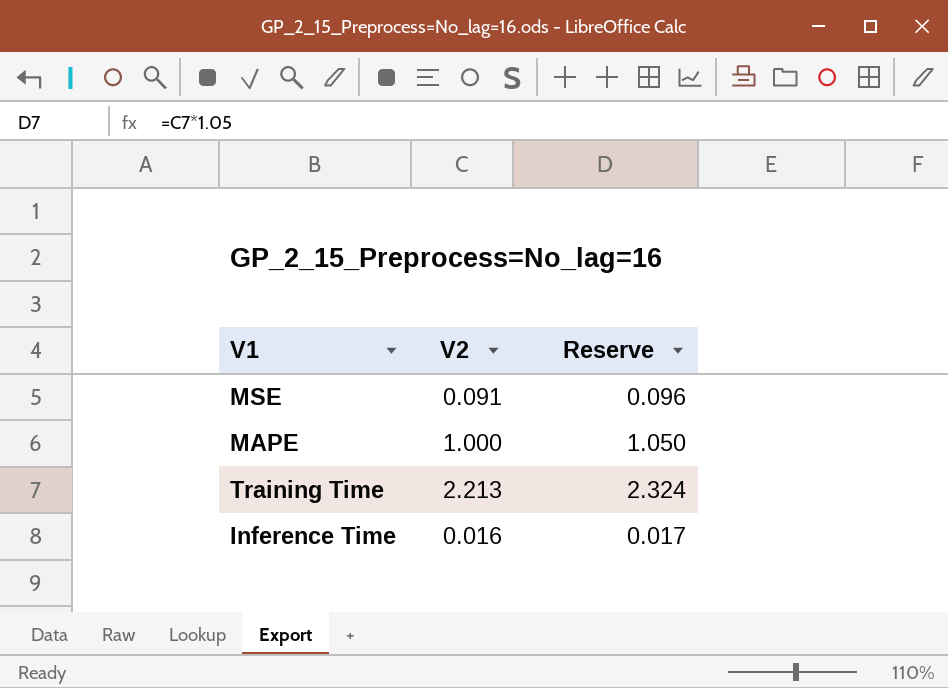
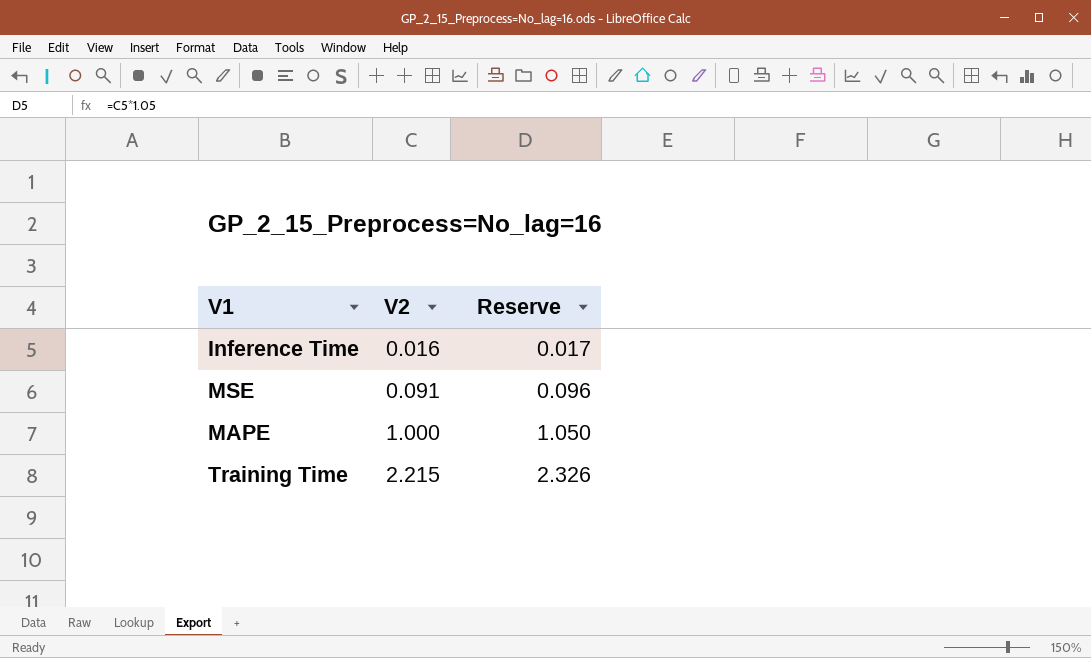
row order: none -> V2 ascending
Training Time | V2: 2.213 -> 2.215
Training Time | Reserve: 2.324 -> 2.326

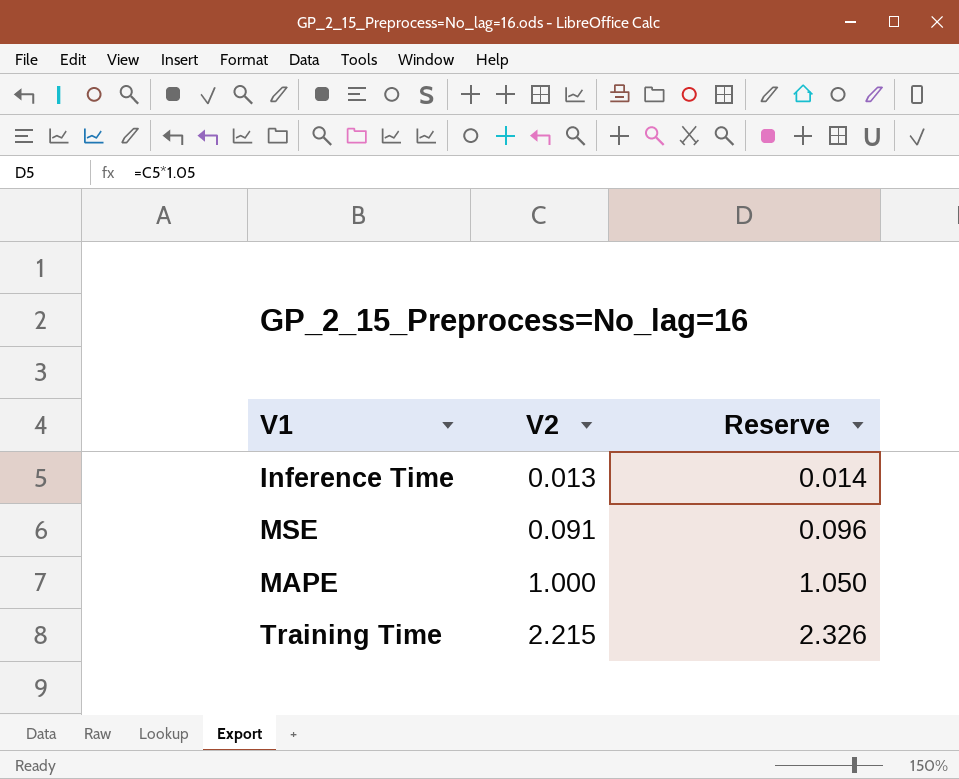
Inference Time | V2: 0.016 -> 0.013
Inference Time | Reserve: 0.017 -> 0.014

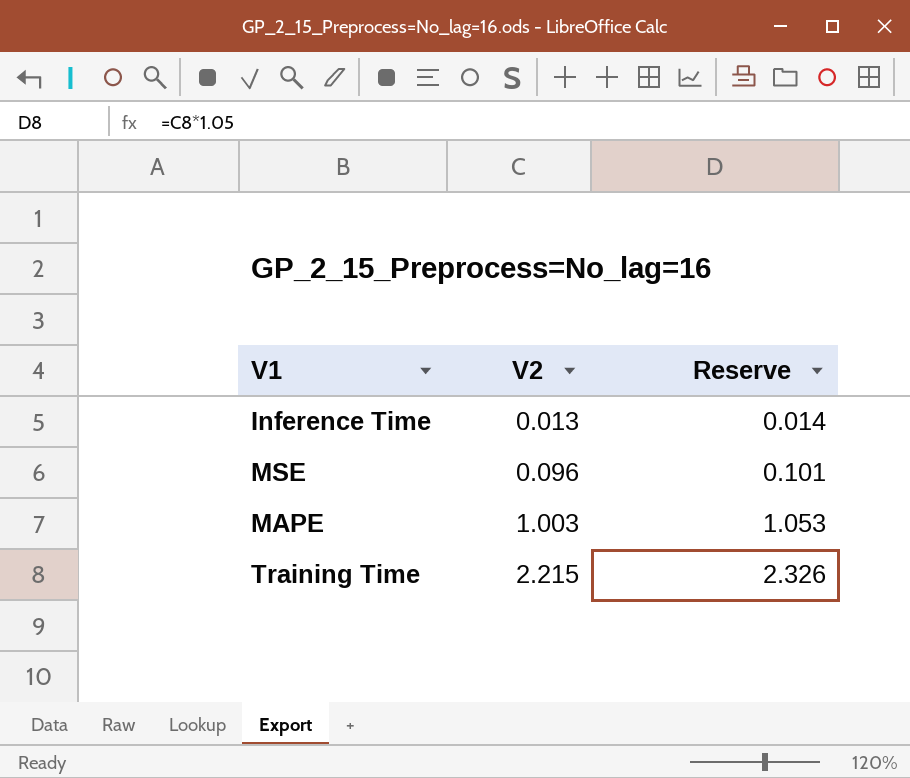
MSE | V2: 0.091 -> 0.096
MSE | Reserve: 0.096 -> 0.101
MAPE | V2: 1.000 -> 1.003
MAPE | Reserve: 1.050 -> 1.053

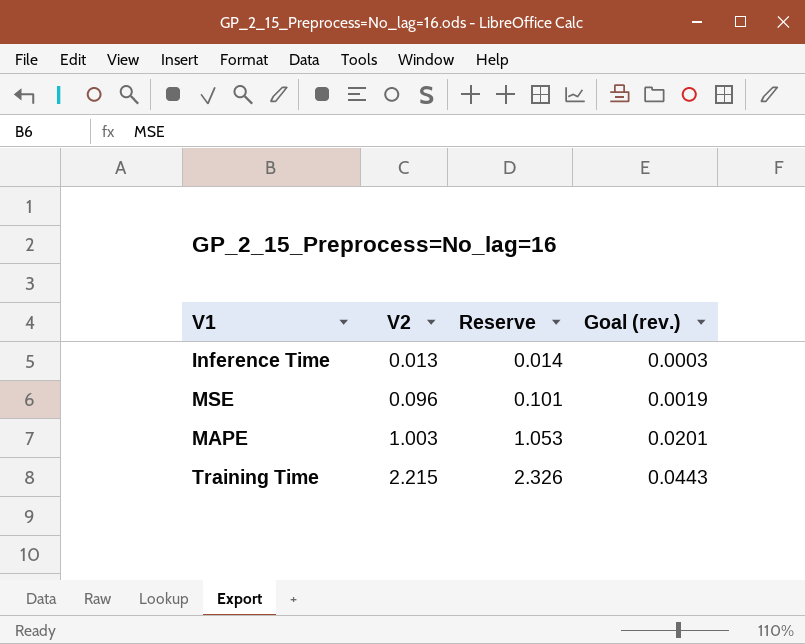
column Goal (rev.) | formula: none -> [V2] * 0.02

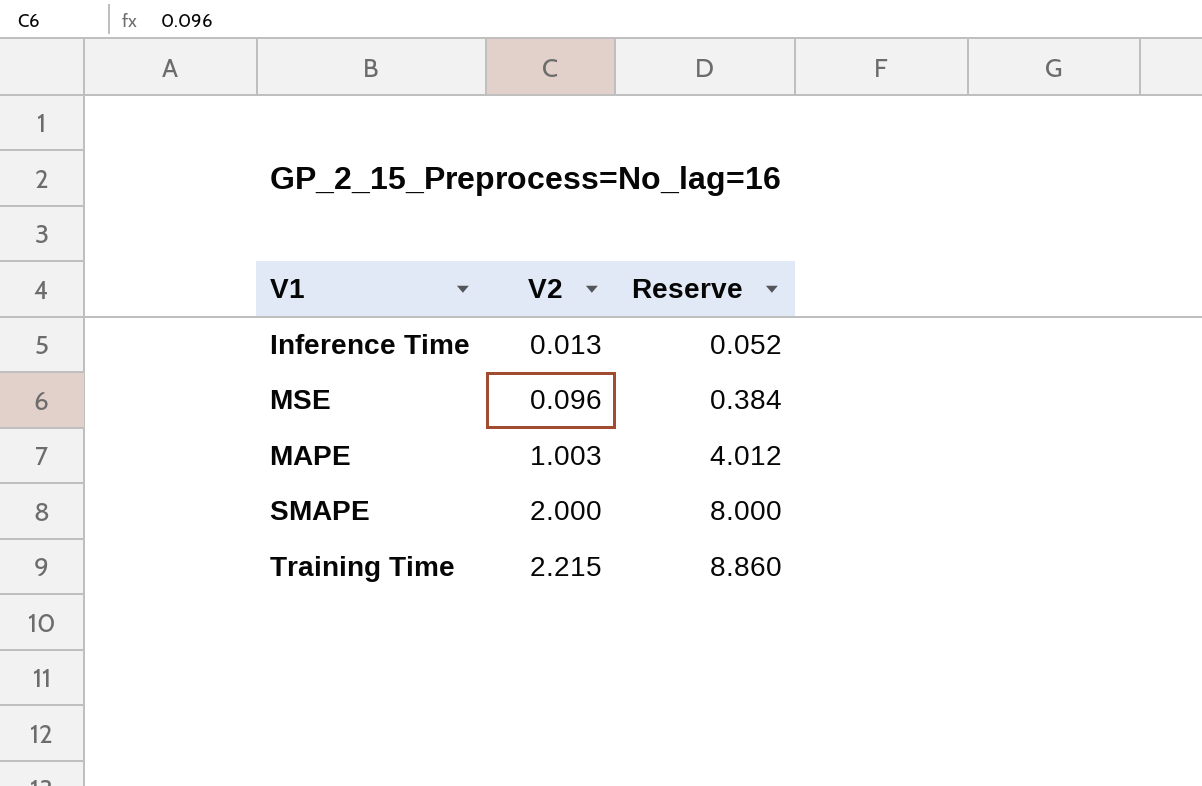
column Goal (rev.) | formula: [V2] * 0.02 -> none
column Reserve | formula: [V2] * 1.05 -> [V2] * 4
row SMAPE: none -> 2.000 | 8.000

